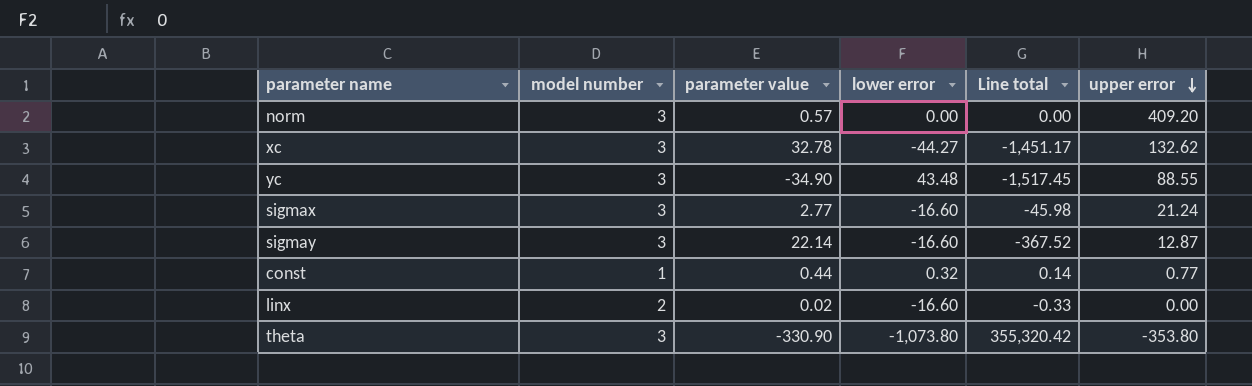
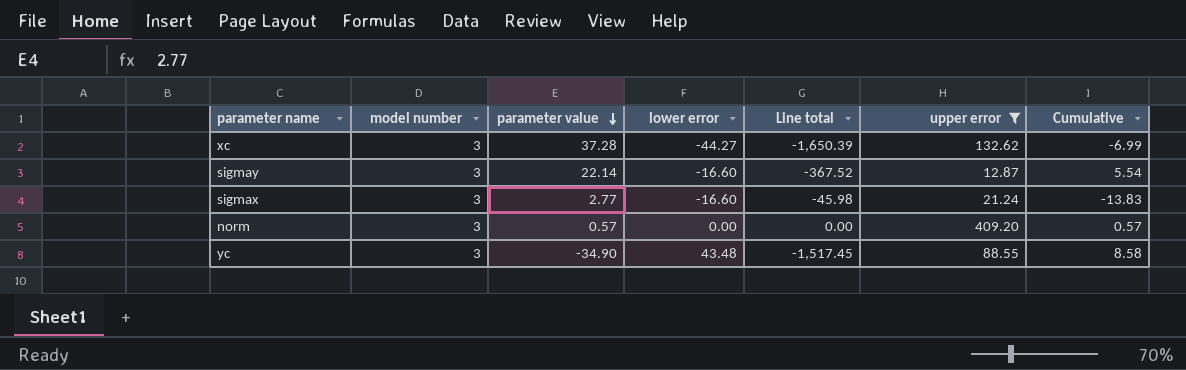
filter: none -> upper error >= 12.87
row order: upper error descending -> parameter value descending
column Cumulative | formula: none -> [parameter value] + [lower error]
xc | parameter value: 32.78 -> 37.28
xc | Line total: -1,451.17 -> -1,650.39

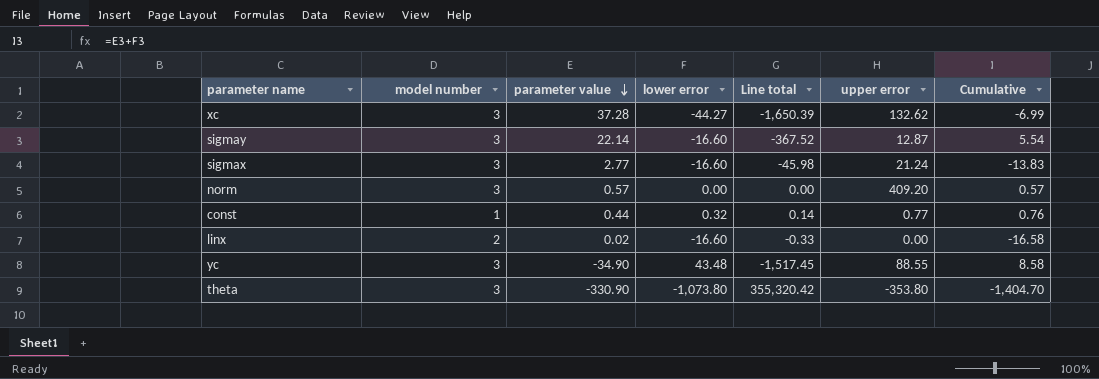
filter: upper error >= 12.87 -> none

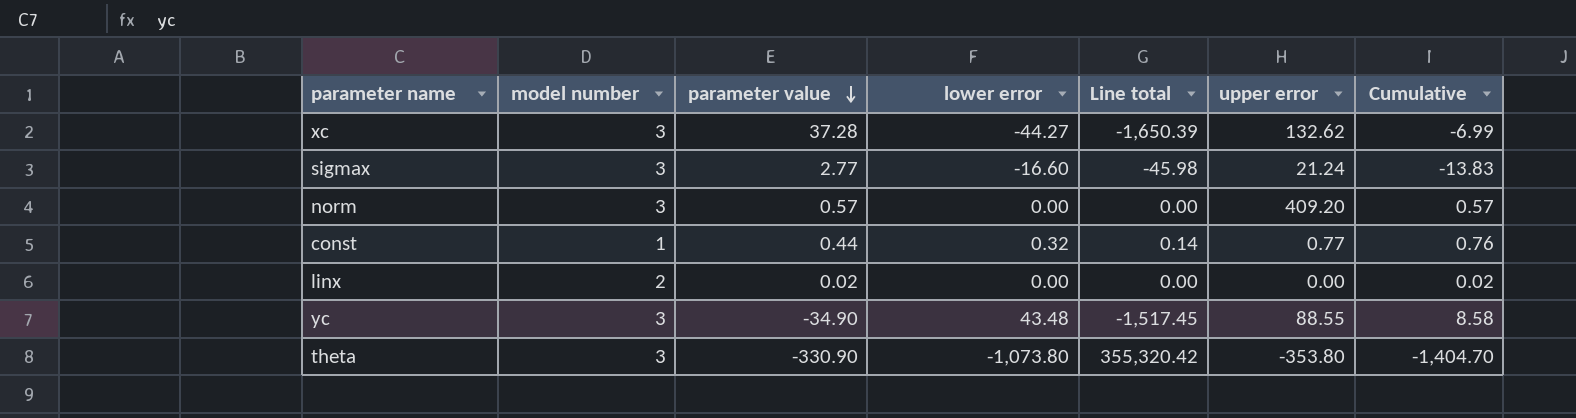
row sigmay: 3 | 22.14 | -16.60 | -367.52 | 12.87 | 5.54 -> none
linx | lower error: -16.60 -> 0.00
linx | Line total: -0.33 -> 0.00
linx | Cumulative: -16.58 -> 0.02

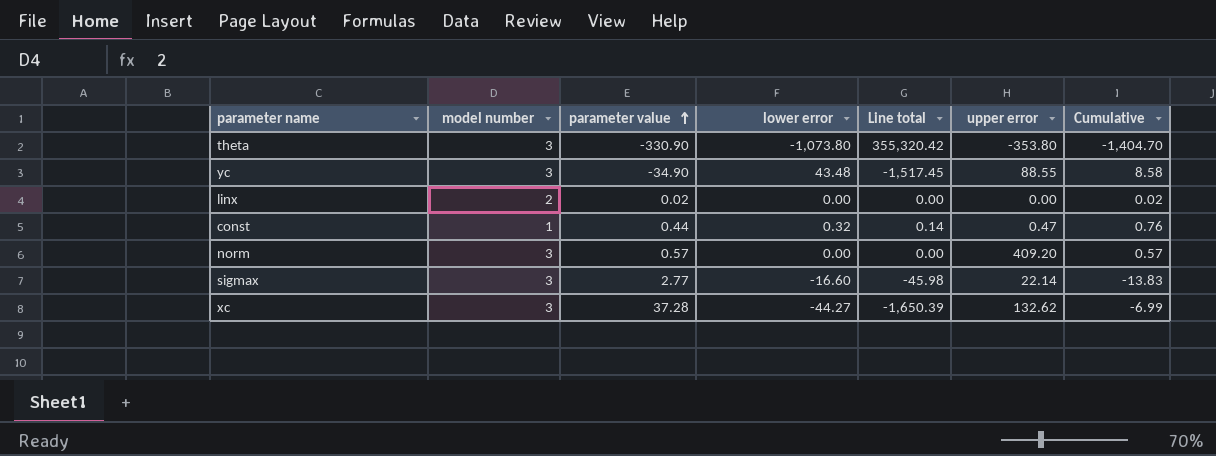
row order: parameter value descending -> parameter value ascending
const | upper error: 0.77 -> 0.47
sigmax | upper error: 21.24 -> 22.14

